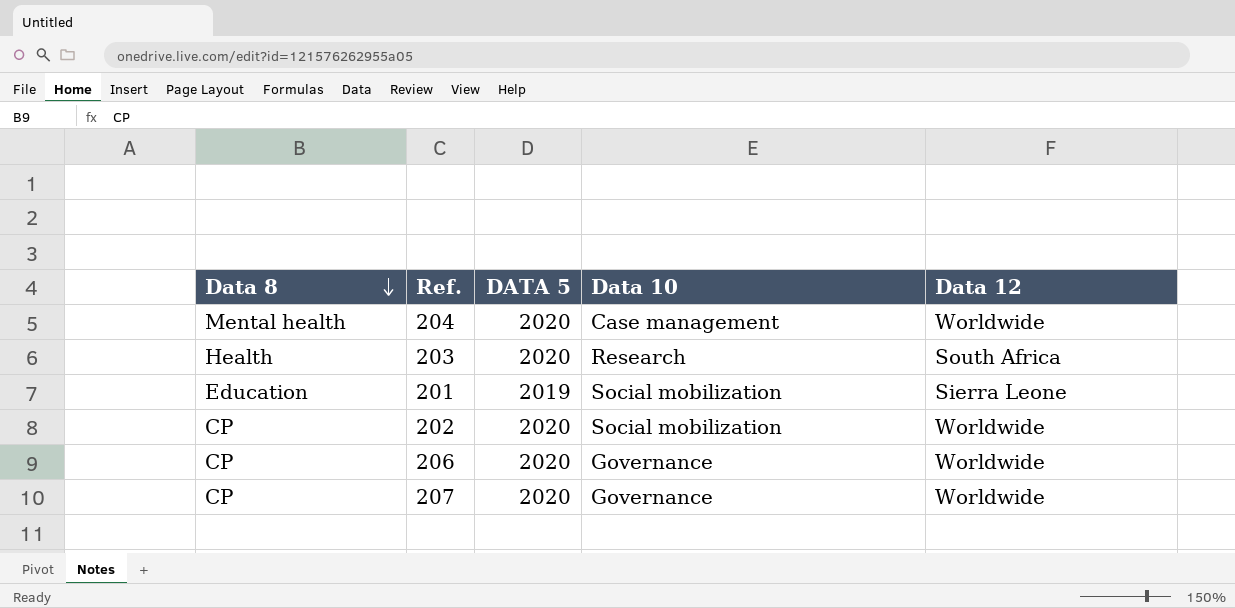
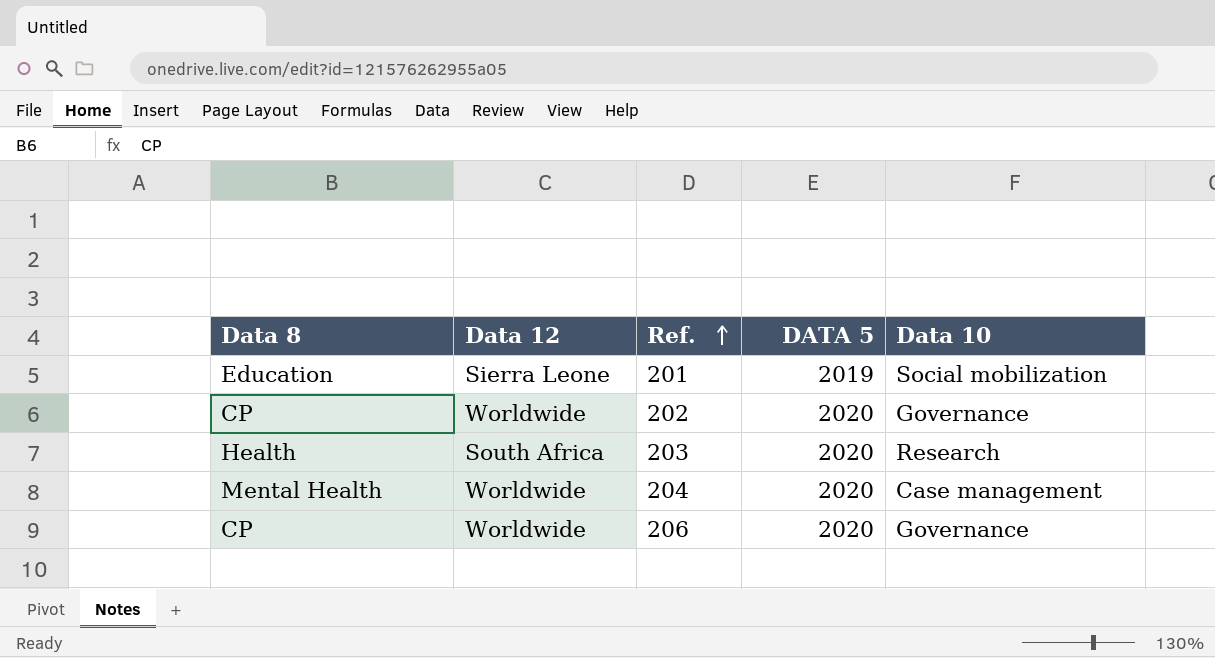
row order: Data 8 descending -> Ref. ascending
column Data 12 | position: 5 -> 2
row 207: CP | 2020 | Governance | Worldwide -> none
202 | Data 10: Social mobilization -> Governance
204 | Data 8: Mental health -> Mental Health

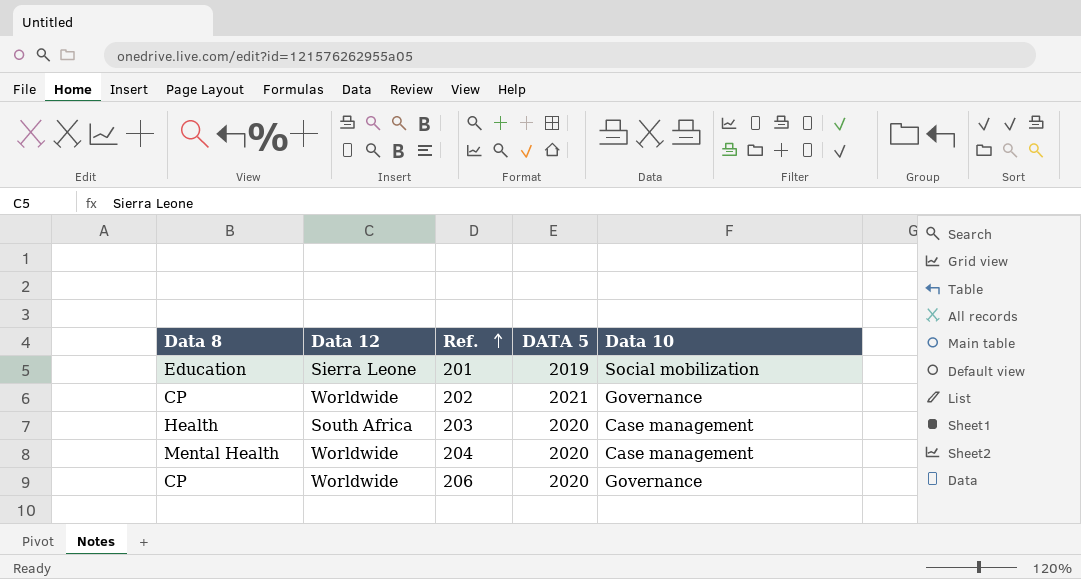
202 | DATA 5: 2020 -> 2021
203 | Data 10: Research -> Case management

